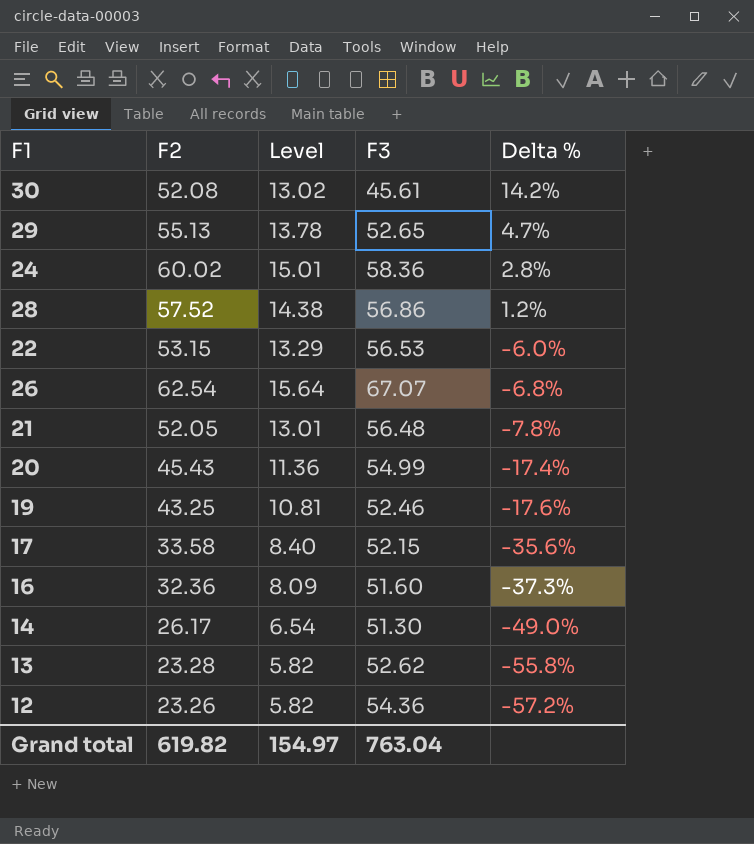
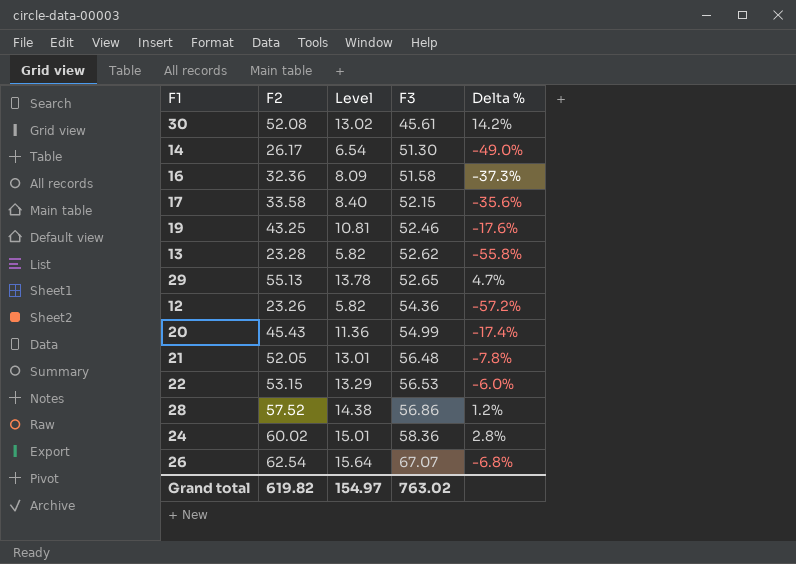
row order: Delta % descending -> F3 ascending
16 | F3: 51.60 -> 51.58
Grand total | F3: 763.04 -> 763.02

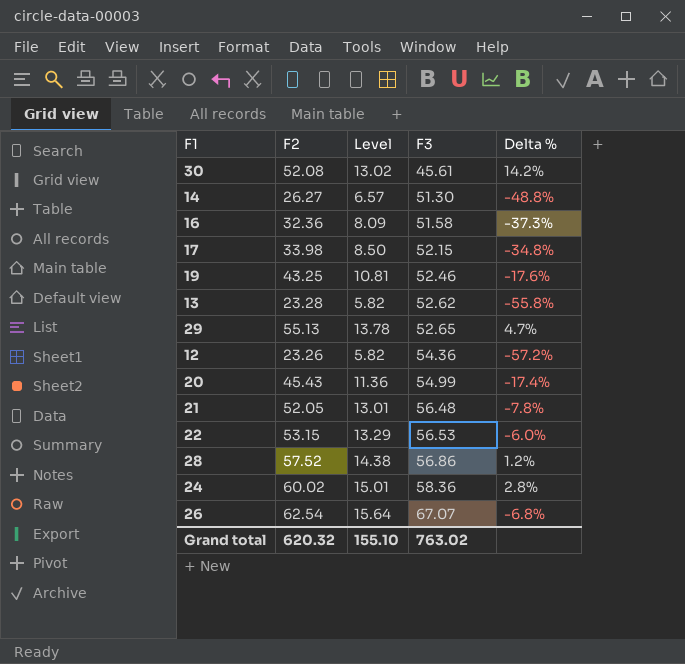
14 | F2: 26.17 -> 26.27
14 | Level: 6.54 -> 6.57
14 | Delta %: -49.0% -> -48.8%
17 | F2: 33.58 -> 33.98
17 | Level: 8.40 -> 8.50
17 | Delta %: -35.6% -> -34.8%
Grand total | F2: 619.82 -> 620.32
Grand total | Level: 154.97 -> 155.10

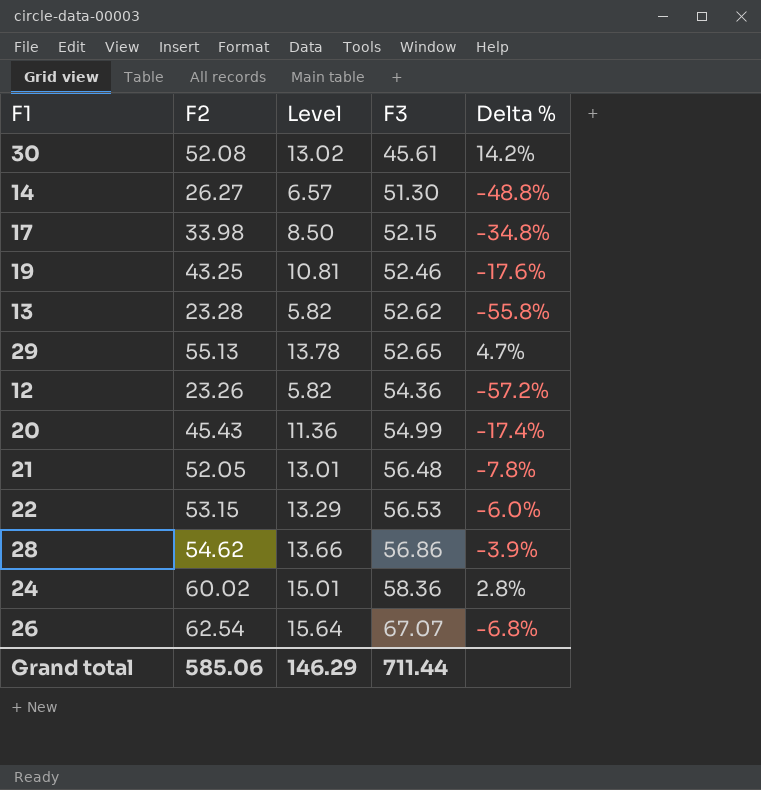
row 16: 32.36 | 8.09 | 51.58 | -37.3% -> none
28 | F2: 57.52 -> 54.62
28 | Level: 14.38 -> 13.66
28 | Delta %: 1.2% -> -3.9%
Grand total | F2: 620.32 -> 585.06
Grand total | Level: 155.10 -> 146.29
Grand total | F3: 763.02 -> 711.44

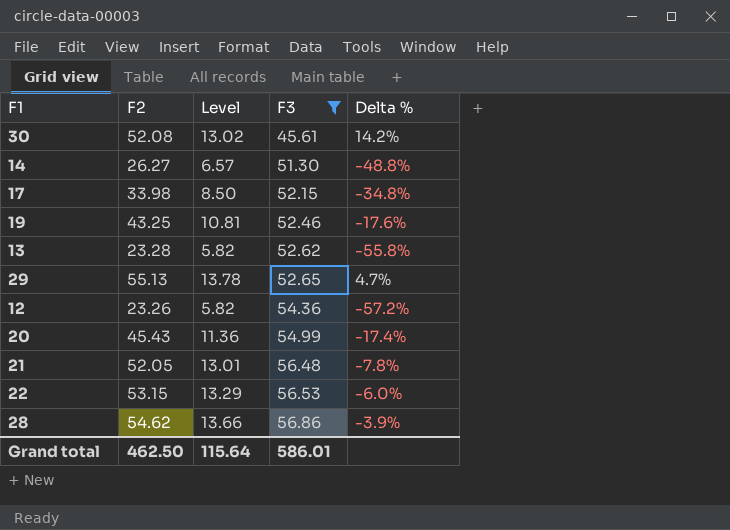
filter: none -> F3 <= 56.86
Grand total | F2: 585.06 -> 462.50
Grand total | Level: 146.29 -> 115.64
Grand total | F3: 711.44 -> 586.01

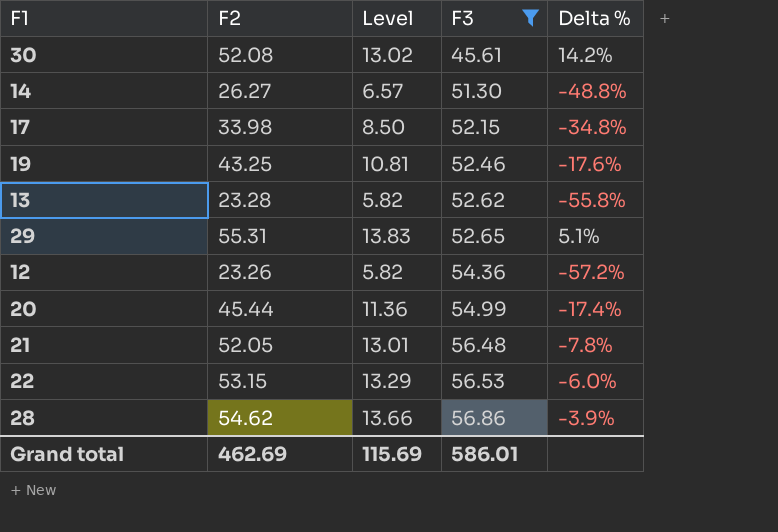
29 | F2: 55.13 -> 55.31
29 | Level: 13.78 -> 13.83
29 | Delta %: 4.7% -> 5.1%
20 | F2: 45.43 -> 45.44
Grand total | F2: 462.50 -> 462.69
Grand total | Level: 115.64 -> 115.69

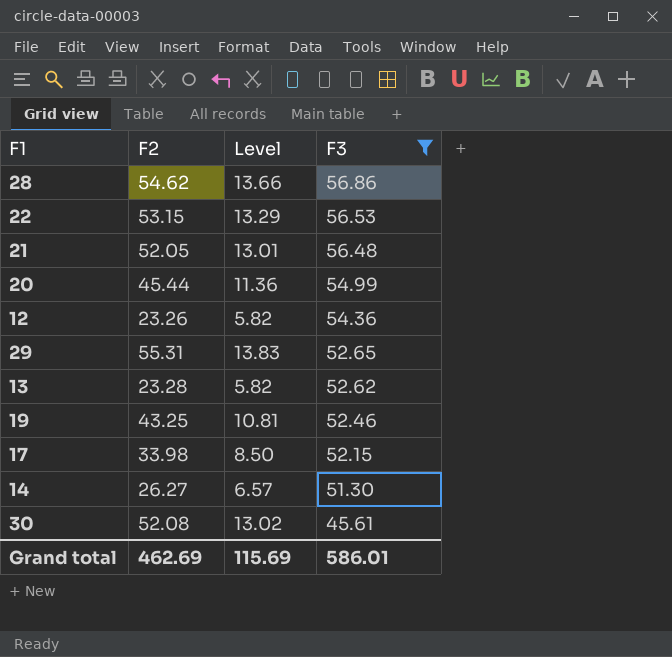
row order: F3 ascending -> F3 descending
column Delta % | formula: ([F2] - [F3]) / [F3] -> none

